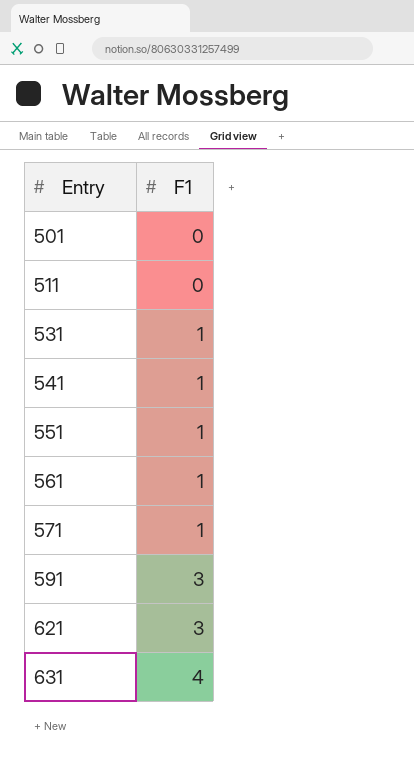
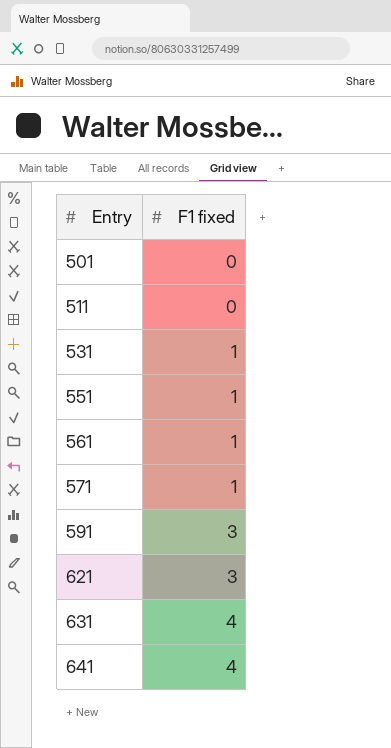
column name: F1 -> F1 fixed
row 541: 1 -> none
row 641: none -> 4

